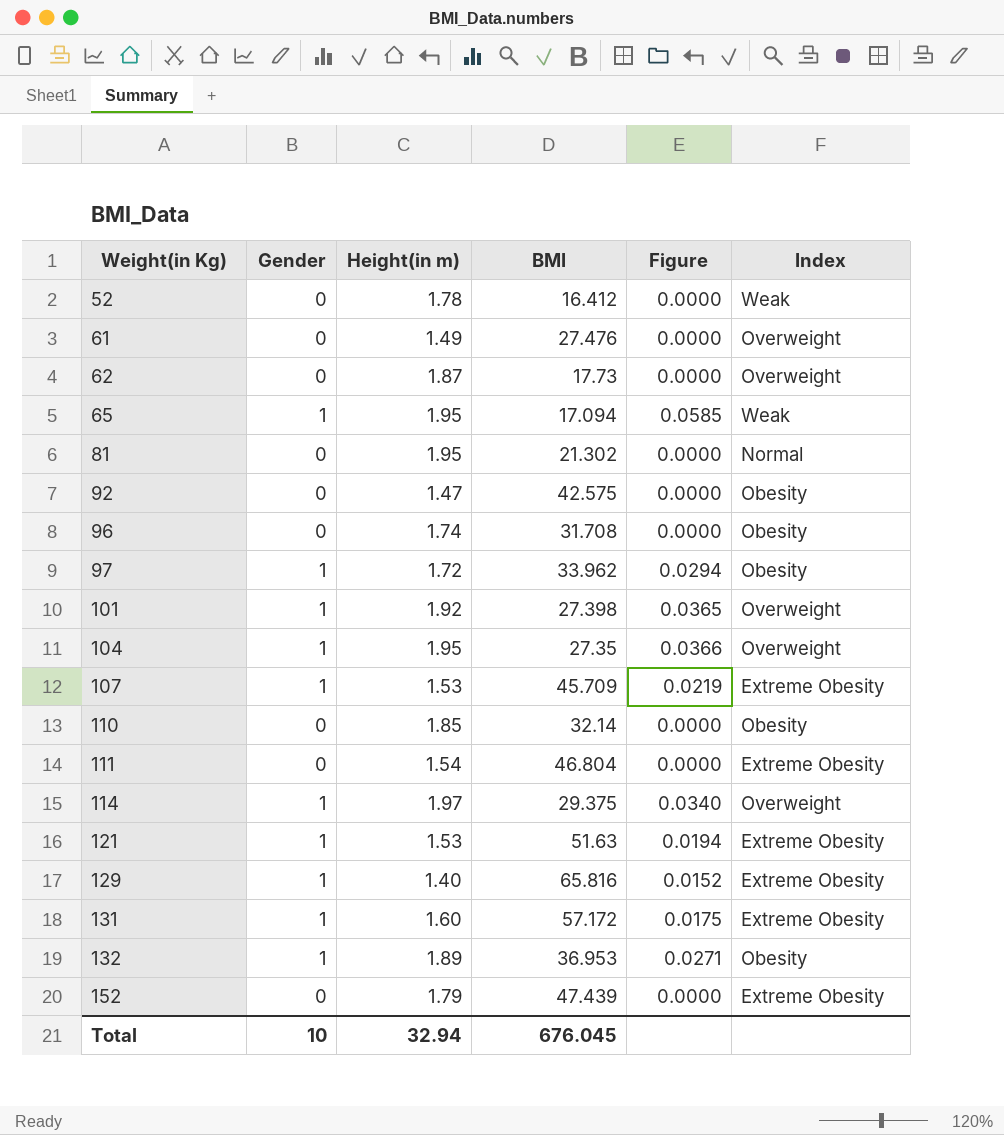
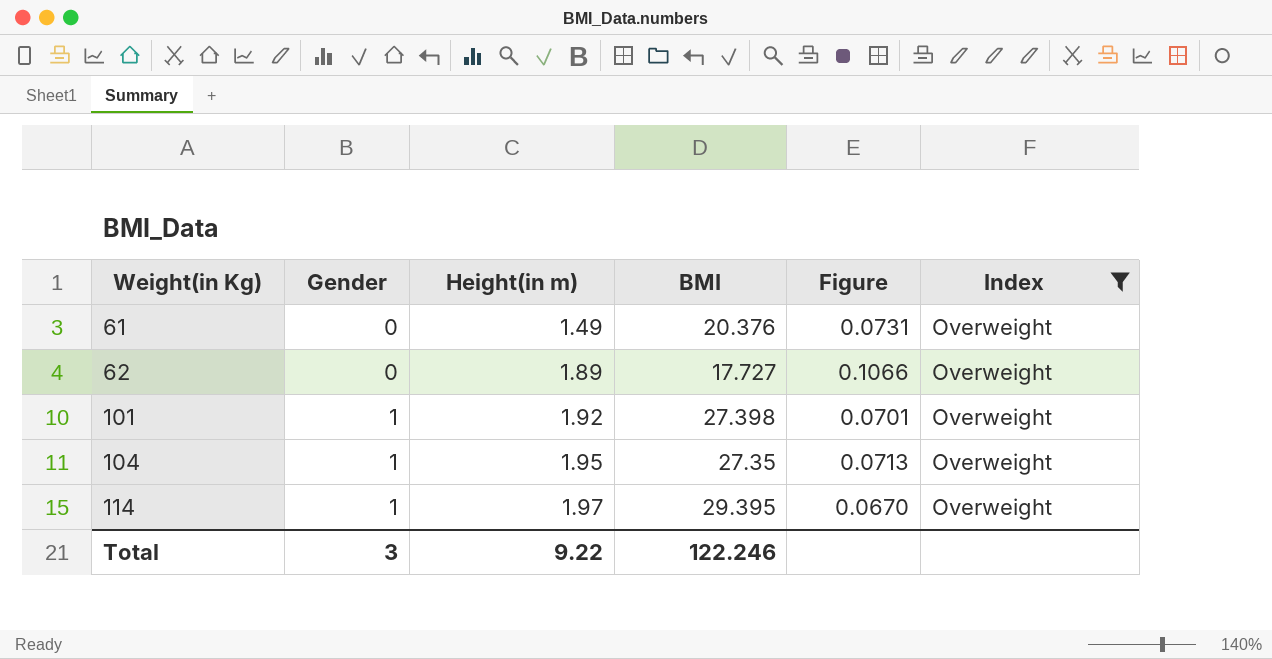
filter: none -> Index = Overweight
column Figure | formula: [Gender] / [BMI] -> [Height(in m)] / [BMI]
61 | BMI: 27.476 -> 20.376
62 | Height(in m): 1.87 -> 1.89
62 | BMI: 17.73 -> 17.727
114 | BMI: 29.375 -> 29.395
Total | Gender: 10 -> 3
Total | Height(in m): 32.94 -> 9.22
Total | BMI: 676.045 -> 122.246

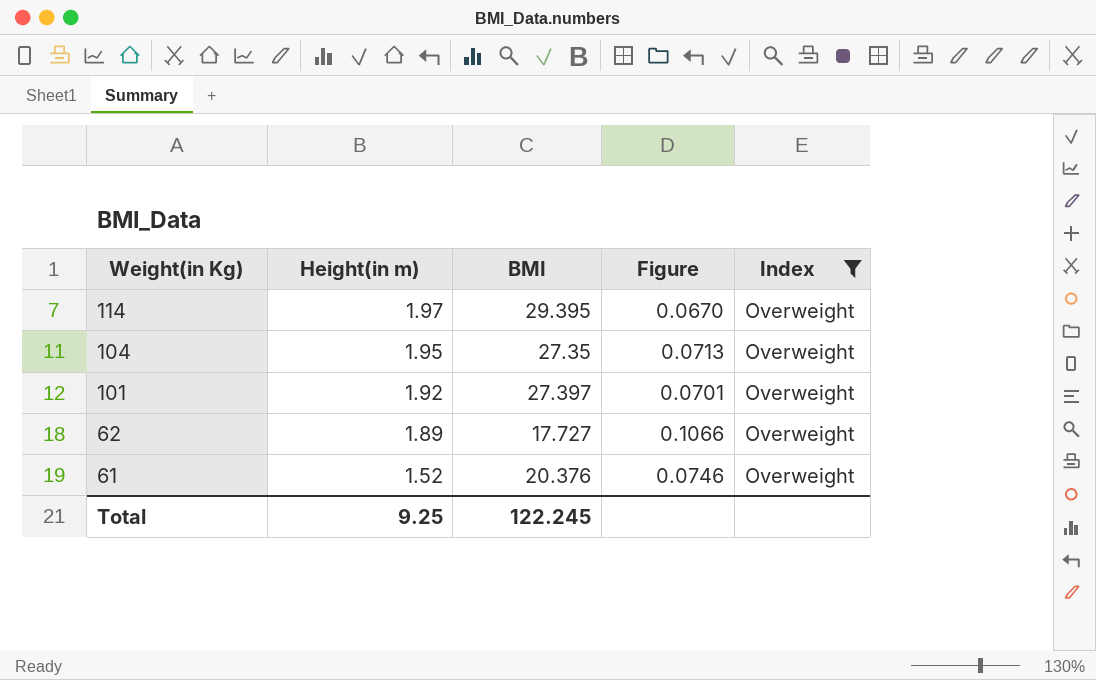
row order: Weight(in Kg) ascending -> Weight(in Kg) descending
column Gender | position: 2 -> none
101 | BMI: 27.398 -> 27.397
61 | Height(in m): 1.49 -> 1.52
61 | Figure: 0.0731 -> 0.0746
Total | Height(in m): 9.22 -> 9.25
Total | BMI: 122.246 -> 122.245

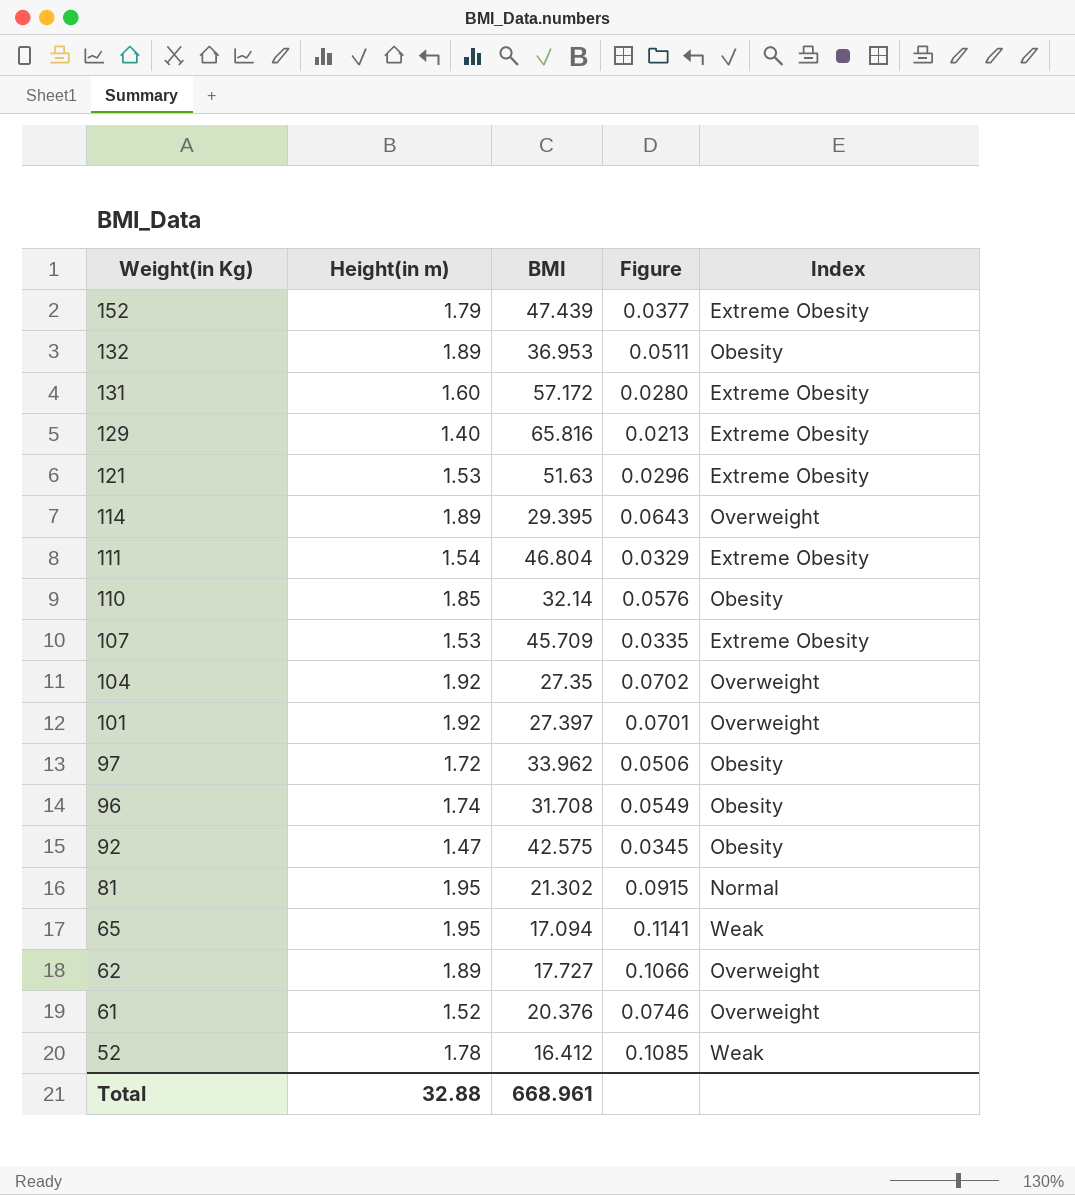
filter: Index = Overweight -> none
114 | Height(in m): 1.97 -> 1.89
114 | Figure: 0.0670 -> 0.0643
104 | Height(in m): 1.95 -> 1.92
104 | Figure: 0.0713 -> 0.0702
Total | Height(in m): 9.25 -> 32.88
Total | BMI: 122.245 -> 668.961

